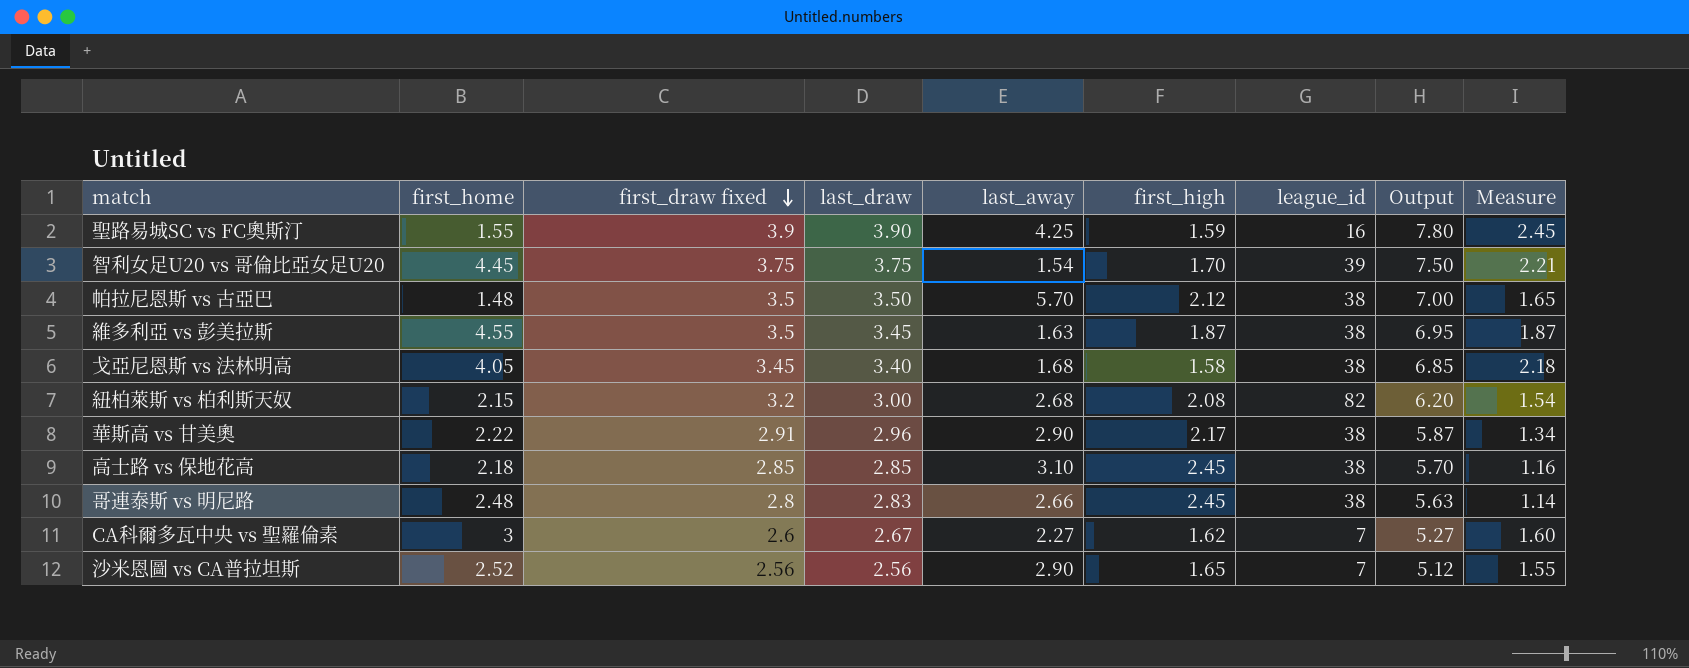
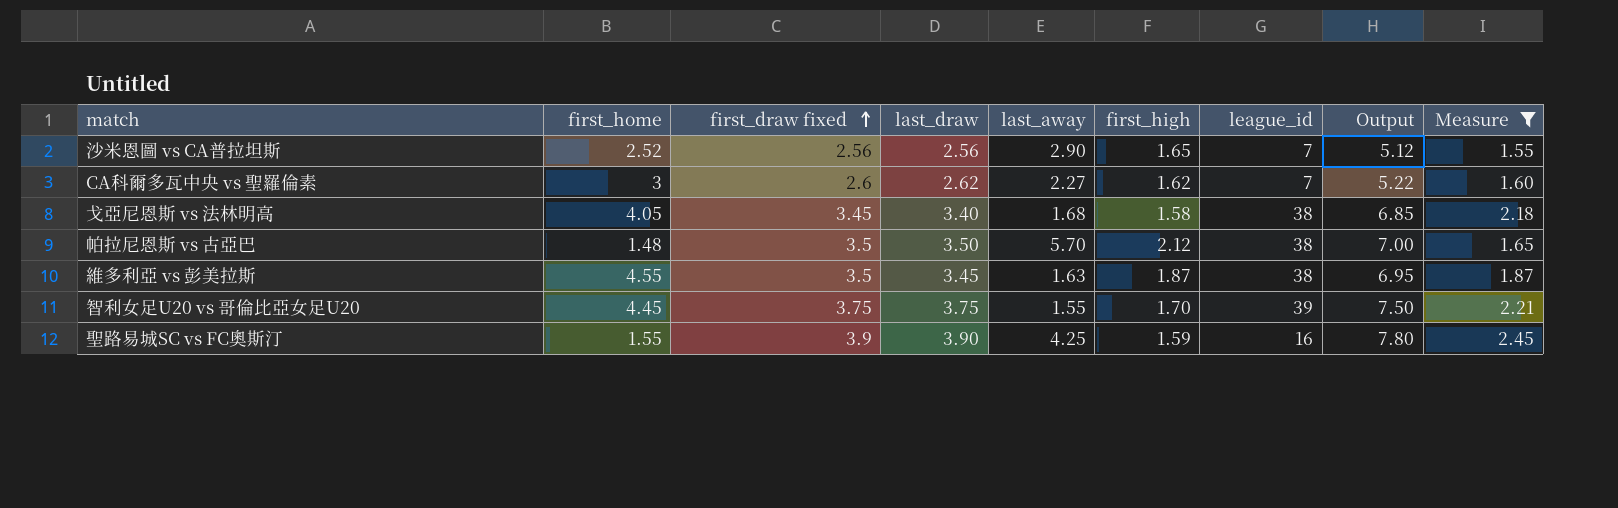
filter: none -> Measure >= 1.55
row order: first_draw fixed descending -> first_draw fixed ascending
CA科爾多瓦中央 vs 聖羅倫素 | last_draw: 2.67 -> 2.62
CA科爾多瓦中央 vs 聖羅倫素 | Output: 5.27 -> 5.22
智利女足U20 vs 哥倫比亞女足U20 | last_away: 1.54 -> 1.55

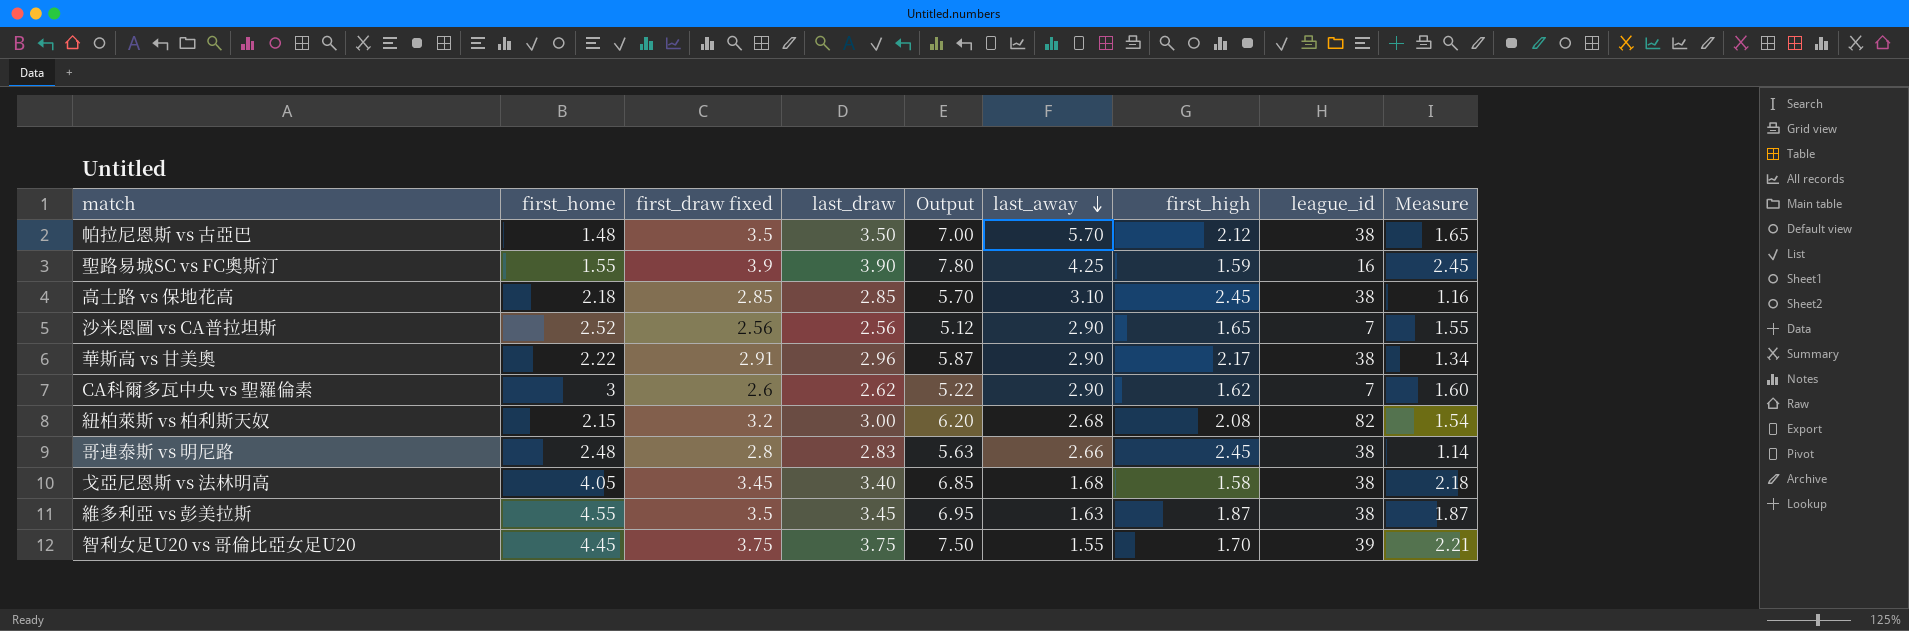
filter: Measure >= 1.55 -> none
row order: first_draw fixed ascending -> last_away descending
column Output | position: 8 -> 5
CA科爾多瓦中央 vs 聖羅倫素 | last_away: 2.27 -> 2.90

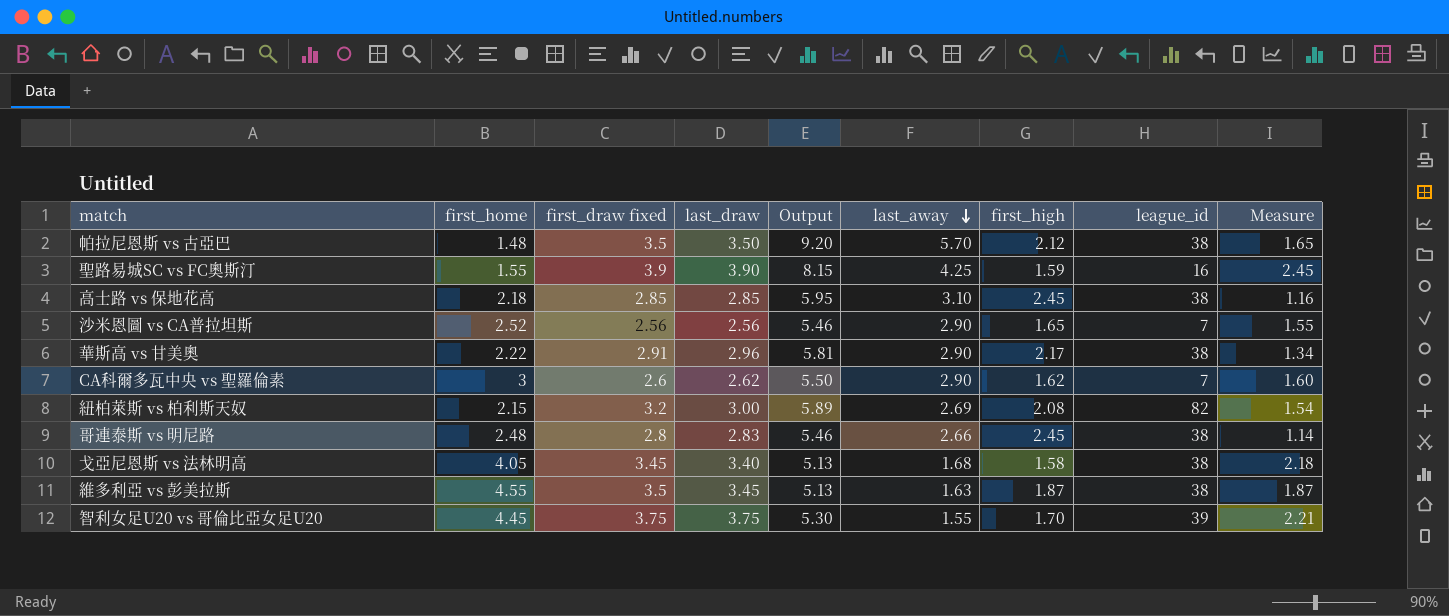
column Output | formula: [first_draw fixed] + [last_draw] -> [first_draw fixed] + [last_away]
紐柏萊斯 vs 柏利斯天奴 | last_away: 2.68 -> 2.69

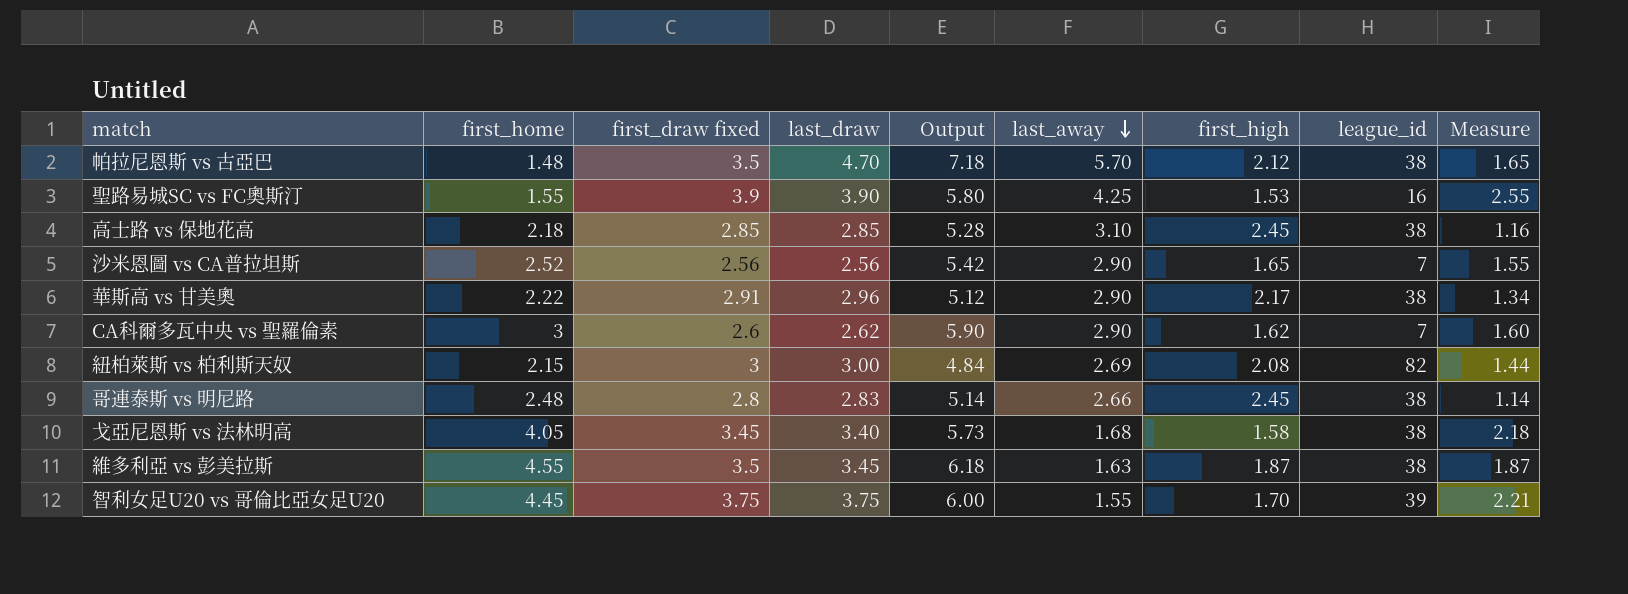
column Output | formula: [first_draw fixed] + [last_away] -> [first_home] + [last_away]
帕拉尼恩斯 vs 古亞巴 | last_draw: 3.50 -> 4.70
聖路易城SC vs FC奧斯汀 | first_high: 1.59 -> 1.53
聖路易城SC vs FC奧斯汀 | Measure: 2.45 -> 2.55
紐柏萊斯 vs 柏利斯天奴 | first_draw fixed: 3.2 -> 3
紐柏萊斯 vs 柏利斯天奴 | Measure: 1.54 -> 1.44

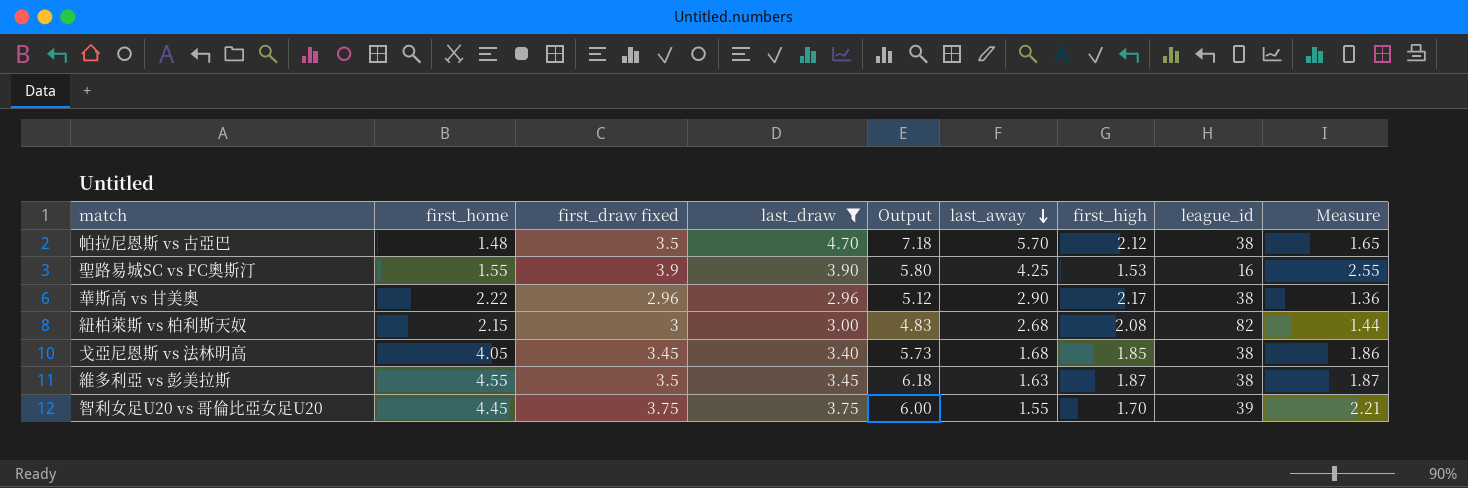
filter: none -> last_draw >= 2.96
華斯高 vs 甘美奧 | first_draw fixed: 2.91 -> 2.96
華斯高 vs 甘美奧 | Measure: 1.34 -> 1.36
紐柏萊斯 vs 柏利斯天奴 | Output: 4.84 -> 4.83
紐柏萊斯 vs 柏利斯天奴 | last_away: 2.69 -> 2.68
戈亞尼恩斯 vs 法林明高 | first_high: 1.58 -> 1.85
戈亞尼恩斯 vs 法林明高 | Measure: 2.18 -> 1.86

